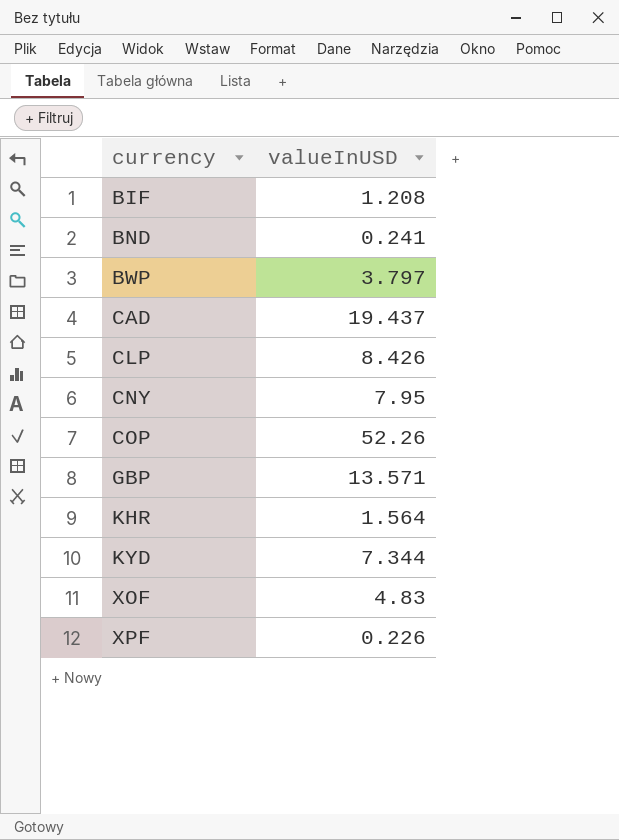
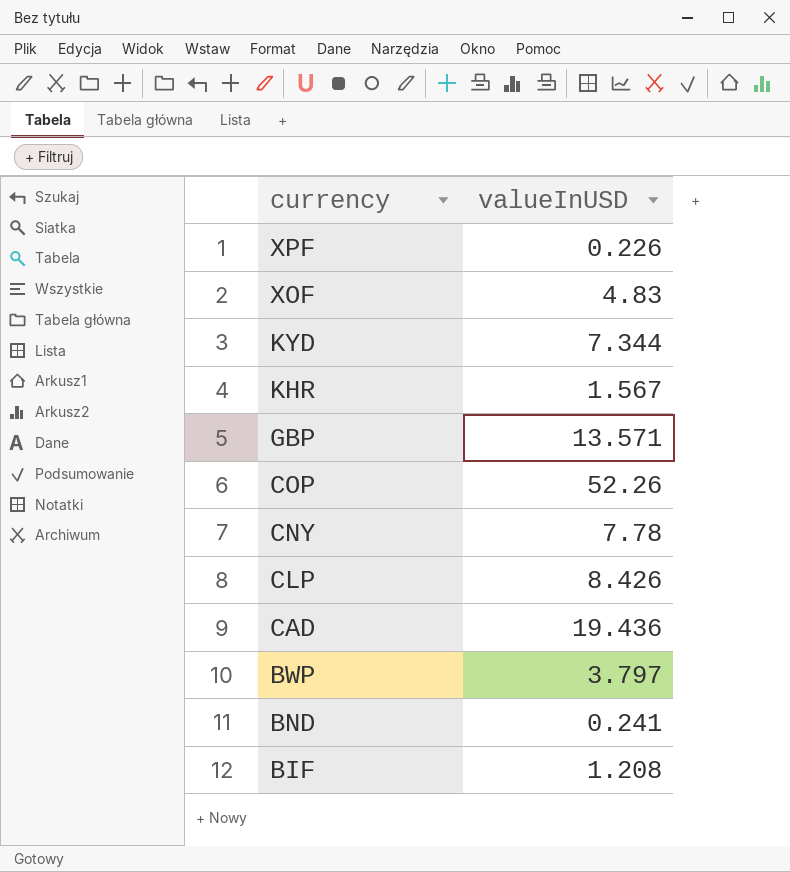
row order: currency ascending -> currency descending
KHR | valueInUSD: 1.564 -> 1.567
CNY | valueInUSD: 7.95 -> 7.78
CAD | valueInUSD: 19.437 -> 19.436

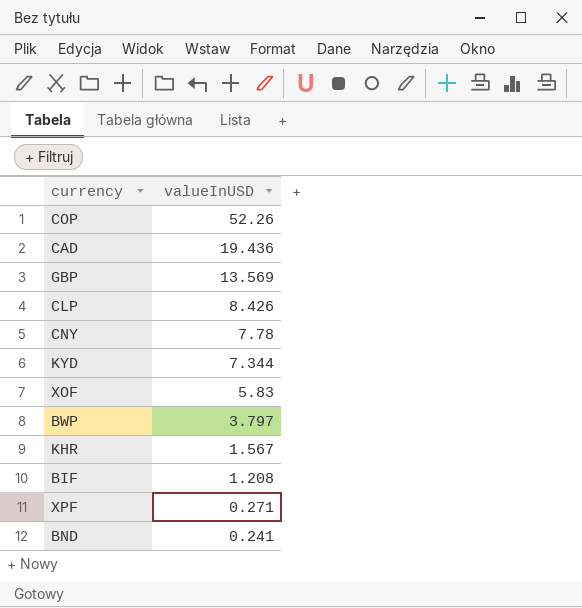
row order: currency descending -> valueInUSD descending
GBP | valueInUSD: 13.571 -> 13.569
XOF | valueInUSD: 4.83 -> 5.83
XPF | valueInUSD: 0.226 -> 0.271

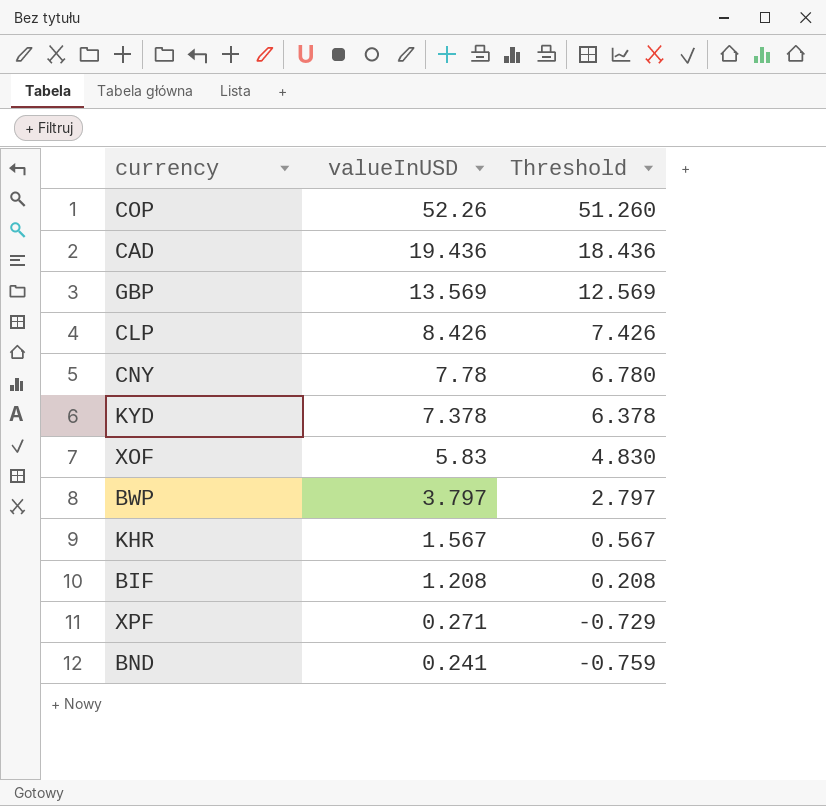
column Threshold | formula: none -> [valueInUSD] - 1
KYD | valueInUSD: 7.344 -> 7.378

